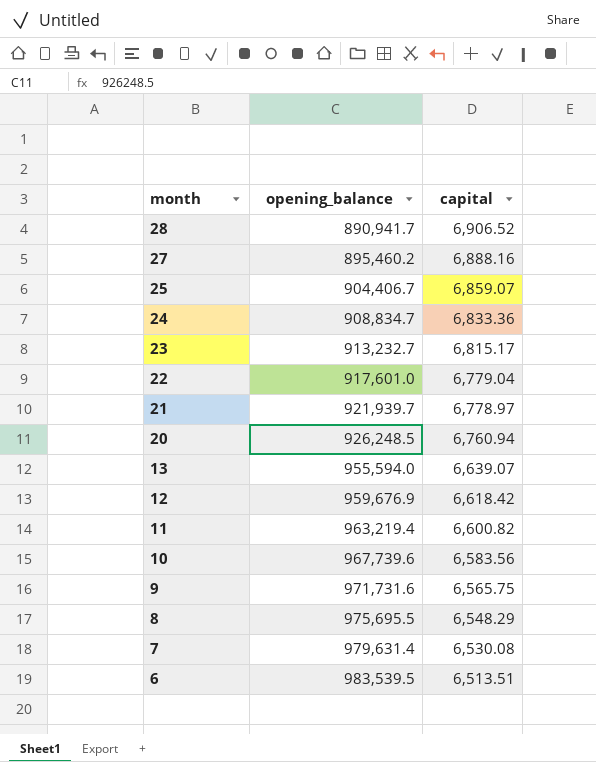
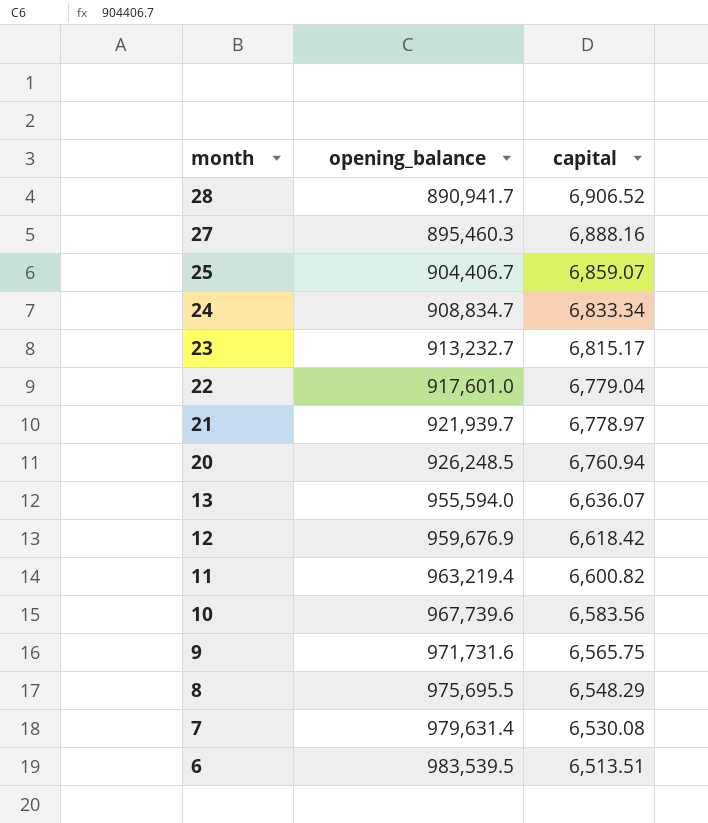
27 | opening_balance: 895,460.2 -> 895,460.3
24 | capital: 6,833.36 -> 6,833.34
13 | capital: 6,639.07 -> 6,636.07

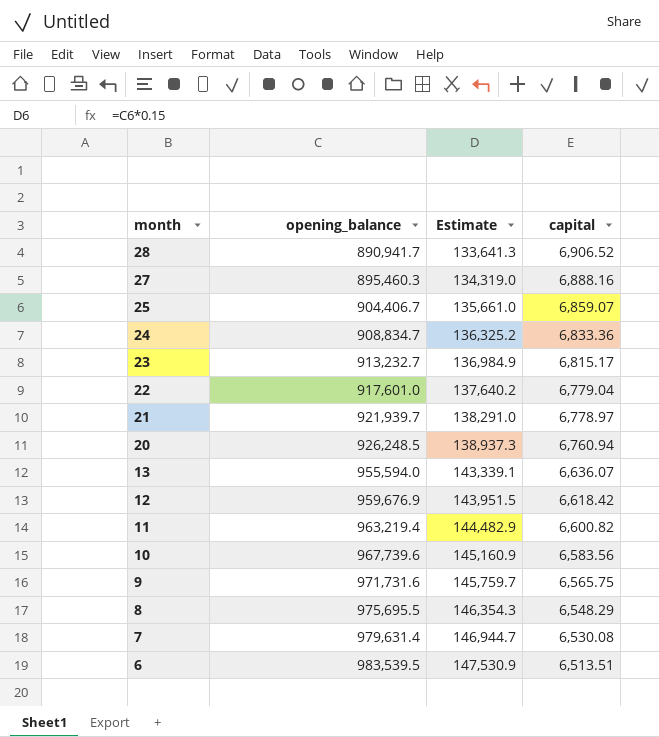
column Estimate | formula: none -> [opening_balance] * 0.15
24 | capital: 6,833.34 -> 6,833.36

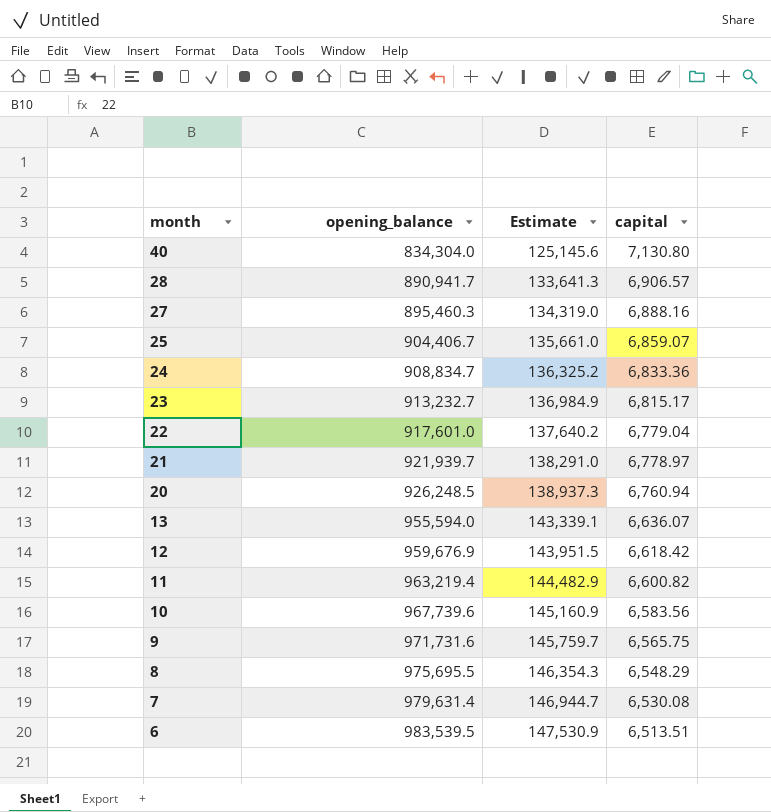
row 40: none -> 834,304.0 | 125,145.6 | 7,130.80
28 | capital: 6,906.52 -> 6,906.57

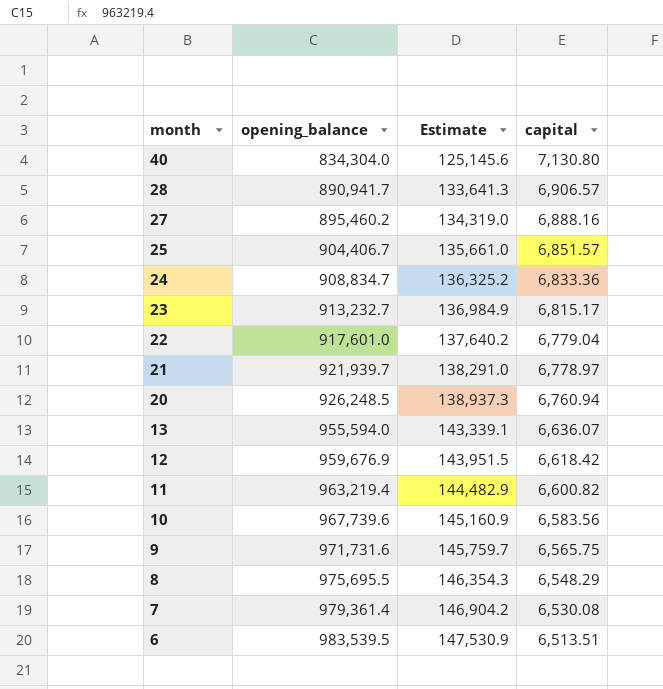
27 | opening_balance: 895,460.3 -> 895,460.2
25 | capital: 6,859.07 -> 6,851.57
7 | opening_balance: 979,631.4 -> 979,361.4
7 | Estimate: 146,944.7 -> 146,904.2

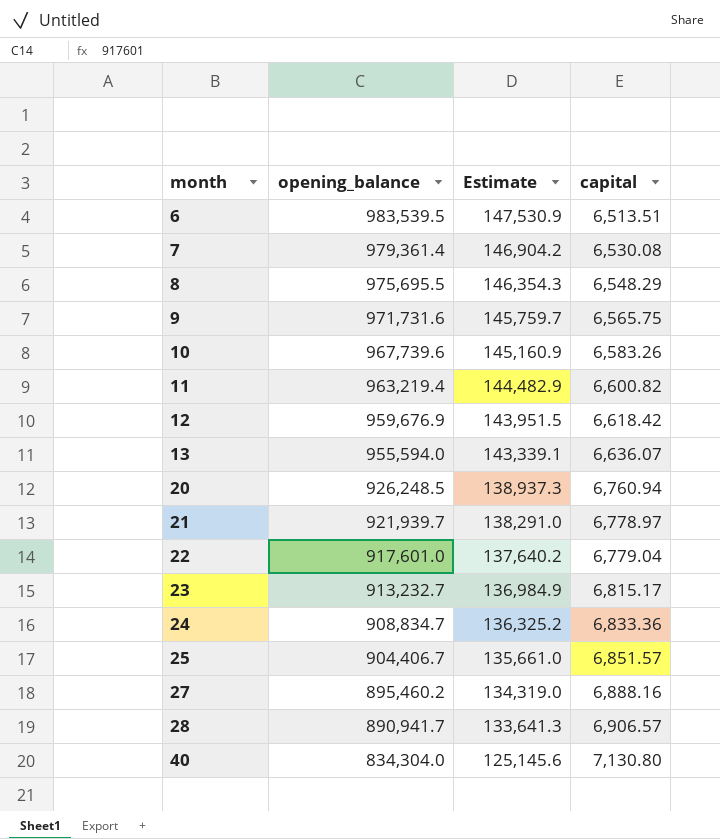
row order: month descending -> month ascending
10 | capital: 6,583.56 -> 6,583.26

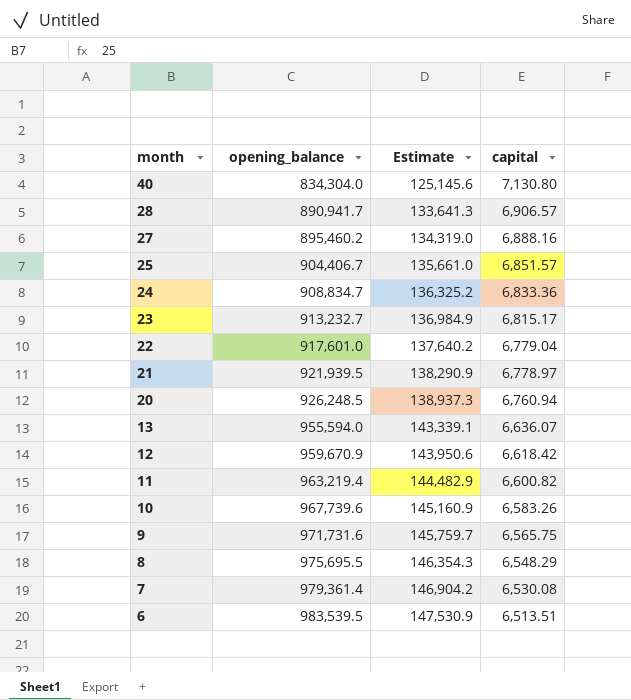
row order: month ascending -> month descending
21 | opening_balance: 921,939.7 -> 921,939.5
21 | Estimate: 138,291.0 -> 138,290.9
12 | opening_balance: 959,676.9 -> 959,670.9
12 | Estimate: 143,951.5 -> 143,950.6

